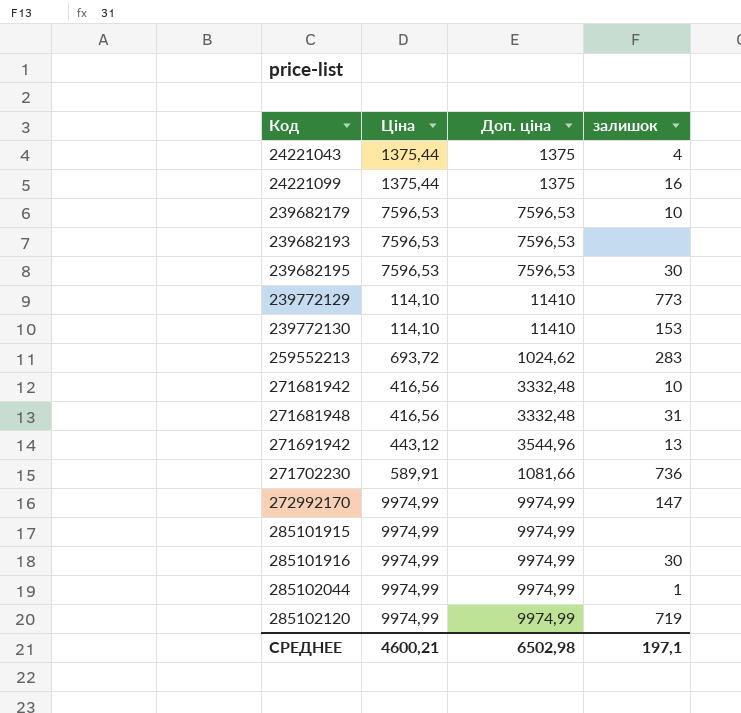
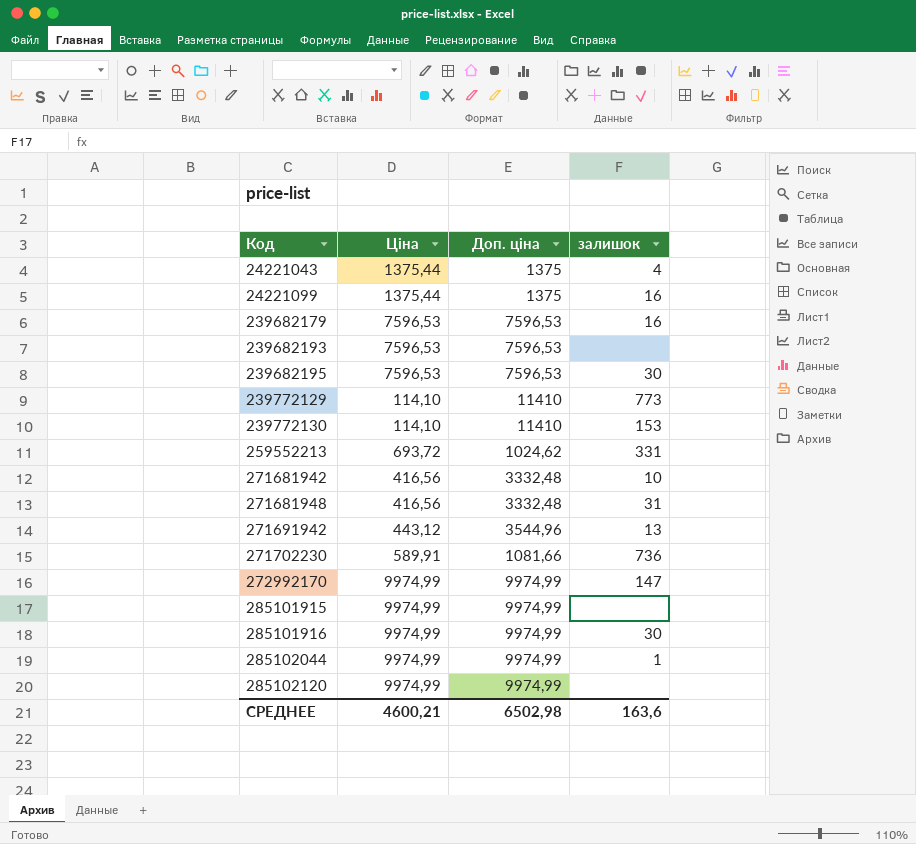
239682179 | залишок: 10 -> 16
259552213 | залишок: 283 -> 331
285102120 | залишок: 719 -> none
СРЕДНЕЕ | залишок: 197,1 -> 163,6

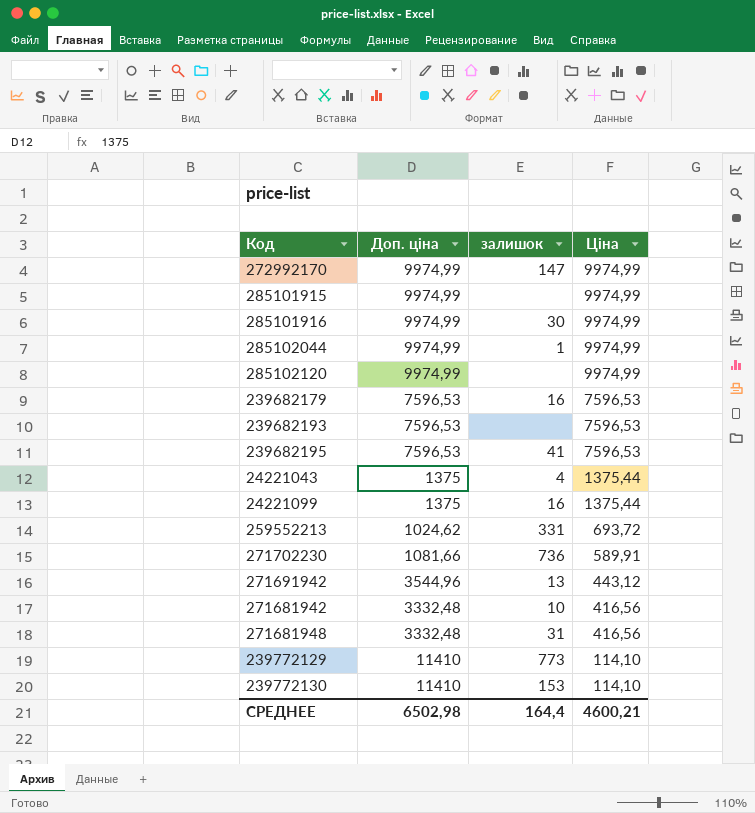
row order: Код ascending -> Ціна descending
column Ціна | position: 2 -> 4
239682195 | залишок: 30 -> 41
СРЕДНЕЕ | залишок: 163,6 -> 164,4

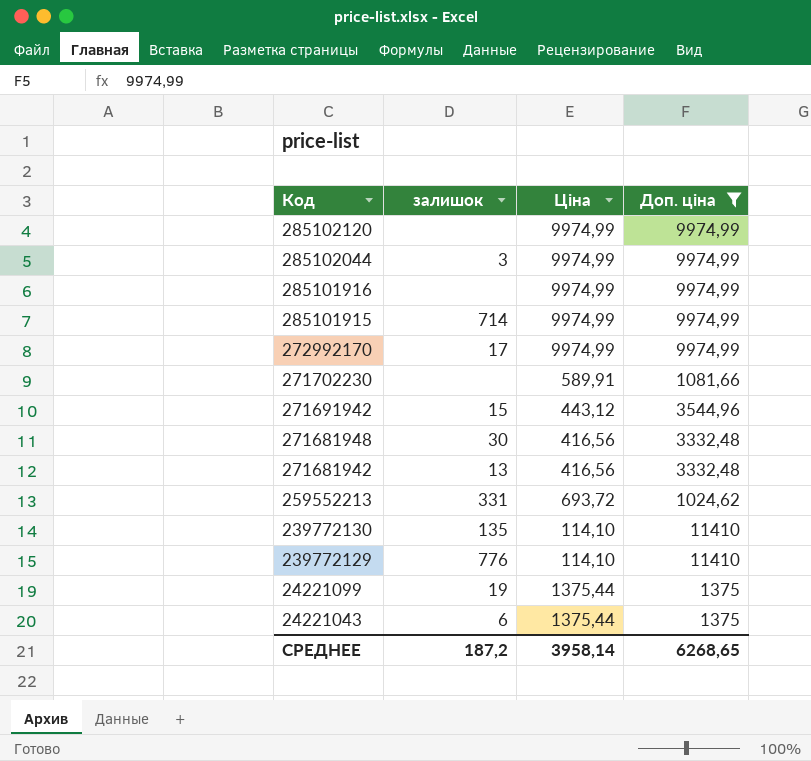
filter: none -> Доп. ціна != 7596,53
row order: Ціна descending -> Код descending
column Доп. ціна | position: 2 -> 4
285102044 | залишок: 1 -> 3
285101916 | залишок: 30 -> none
285101915 | залишок: none -> 714
272992170 | залишок: 147 -> 17
271702230 | залишок: 736 -> none
271691942 | залишок: 13 -> 15
271681948 | залишок: 31 -> 30
271681942 | залишок: 10 -> 13
239772130 | залишок: 153 -> 135
239772129 | залишок: 773 -> 776
24221099 | залишок: 16 -> 19
24221043 | залишок: 4 -> 6
СРЕДНЕЕ | залишок: 164,4 -> 187,2
СРЕДНЕЕ | Ціна: 4600,21 -> 3958,14
СРЕДНЕЕ | Доп. ціна: 6502,98 -> 6268,65

